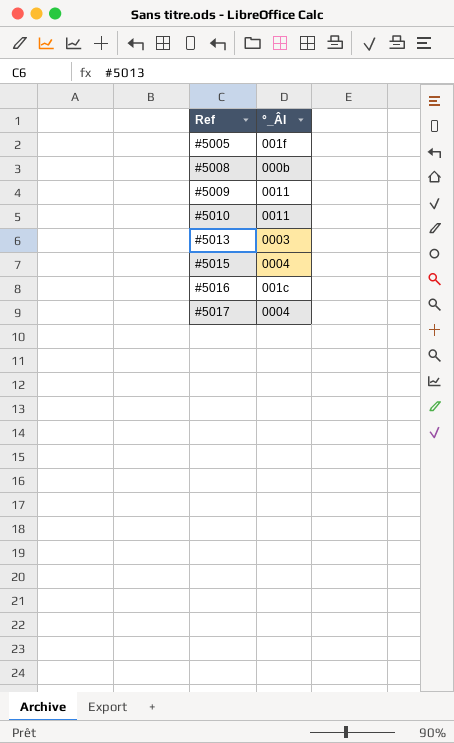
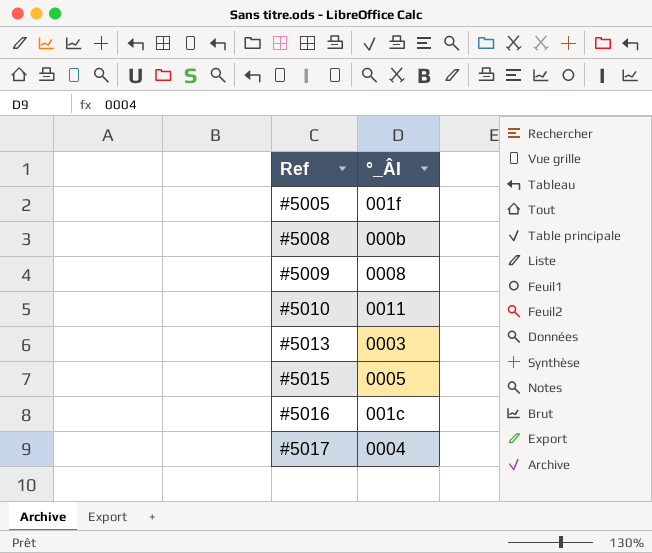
#5009 | °_ÂI: 0011 -> 0008
#5015 | °_ÂI: 0004 -> 0005

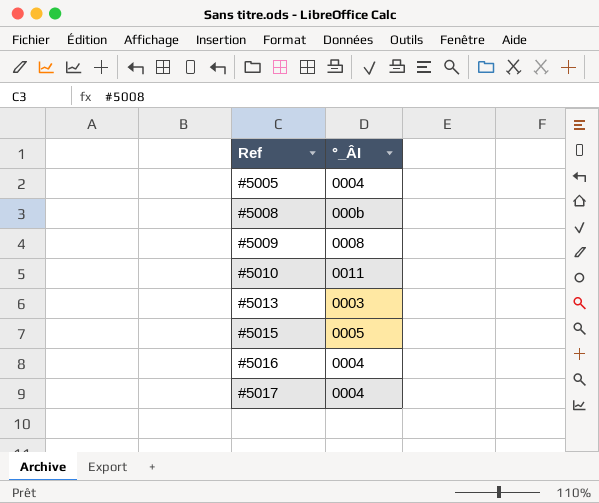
#5005 | °_ÂI: 001f -> 0004
#5016 | °_ÂI: 001c -> 0004

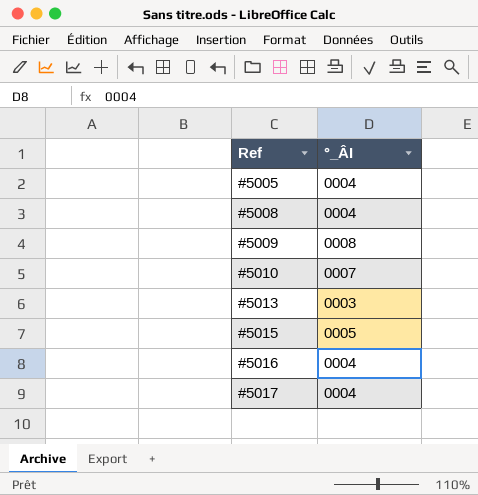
#5008 | °_ÂI: 000b -> 0004
#5010 | °_ÂI: 0011 -> 0007

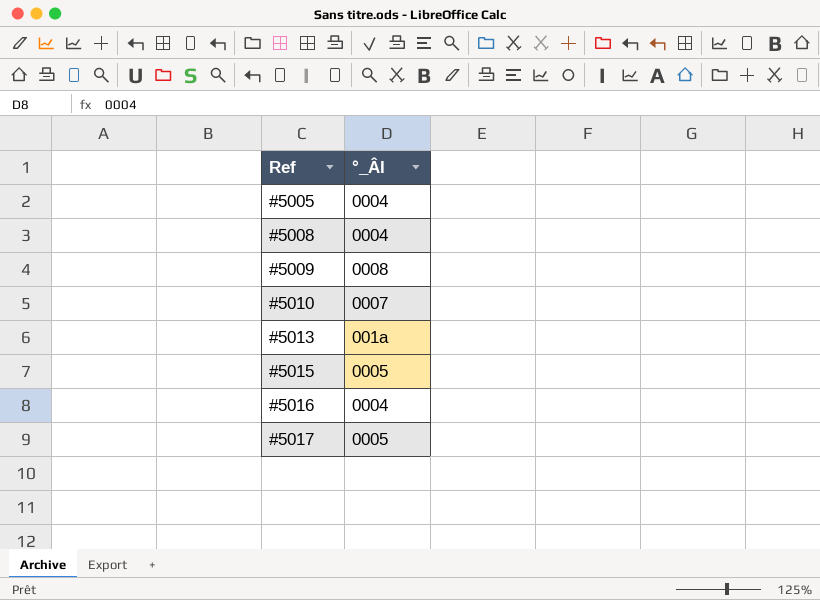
#5013 | °_ÂI: 0003 -> 001a
#5017 | °_ÂI: 0004 -> 0005

